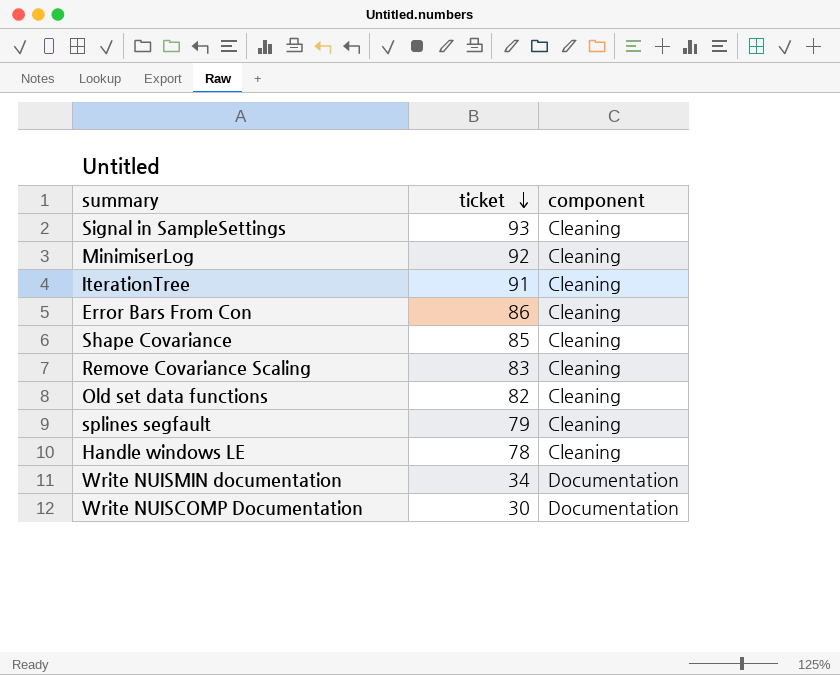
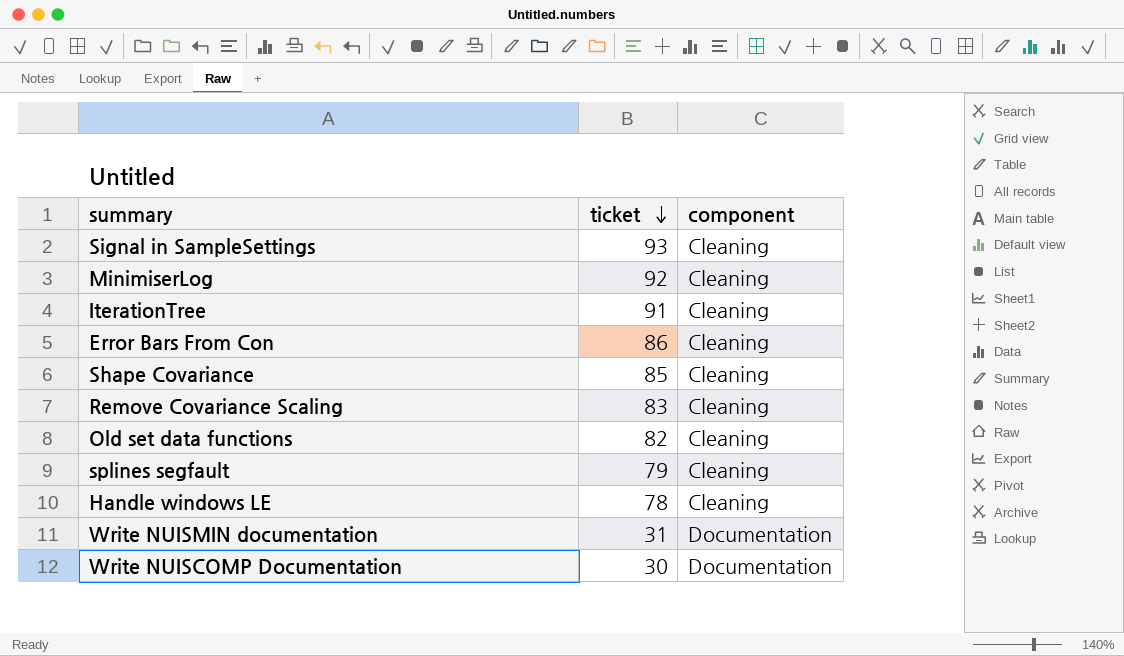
Write NUISMIN documentation | ticket: 34 -> 31

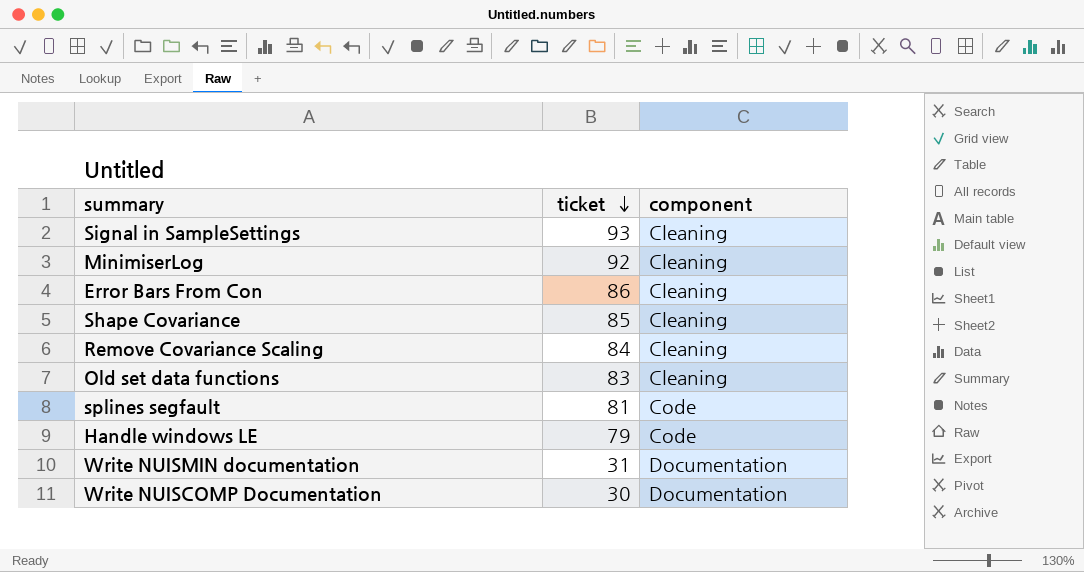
row IterationTree: 91 | Cleaning -> none
Remove Covariance Scaling | ticket: 83 -> 84
Old set data functions | ticket: 82 -> 83
splines segfault | ticket: 79 -> 81
splines segfault | component: Cleaning -> Code
Handle windows LE | ticket: 78 -> 79
Handle windows LE | component: Cleaning -> Code

